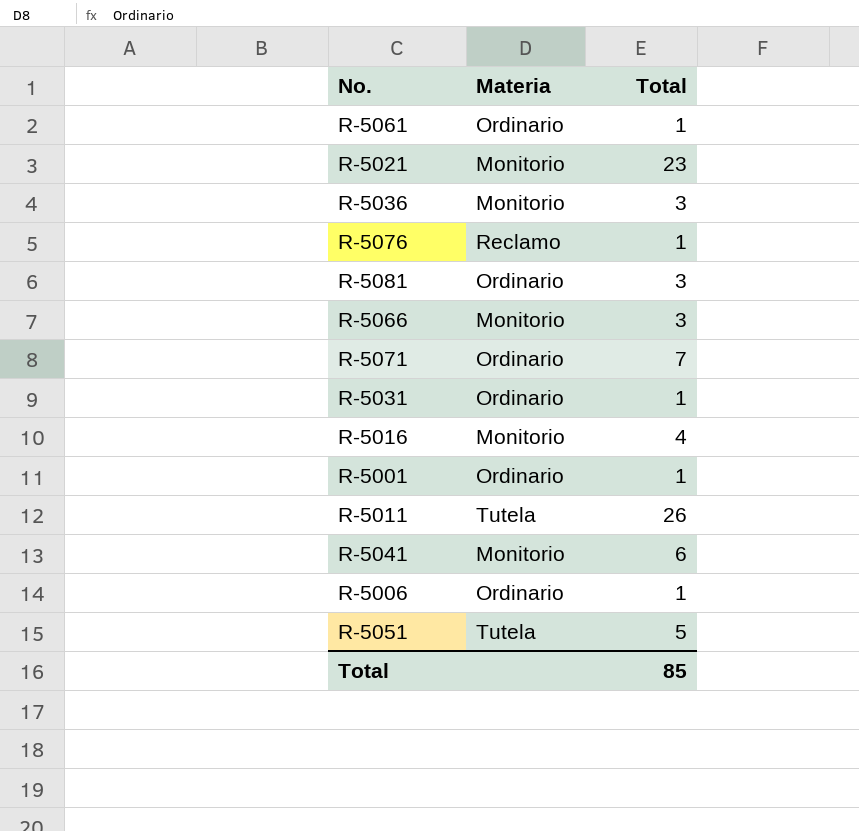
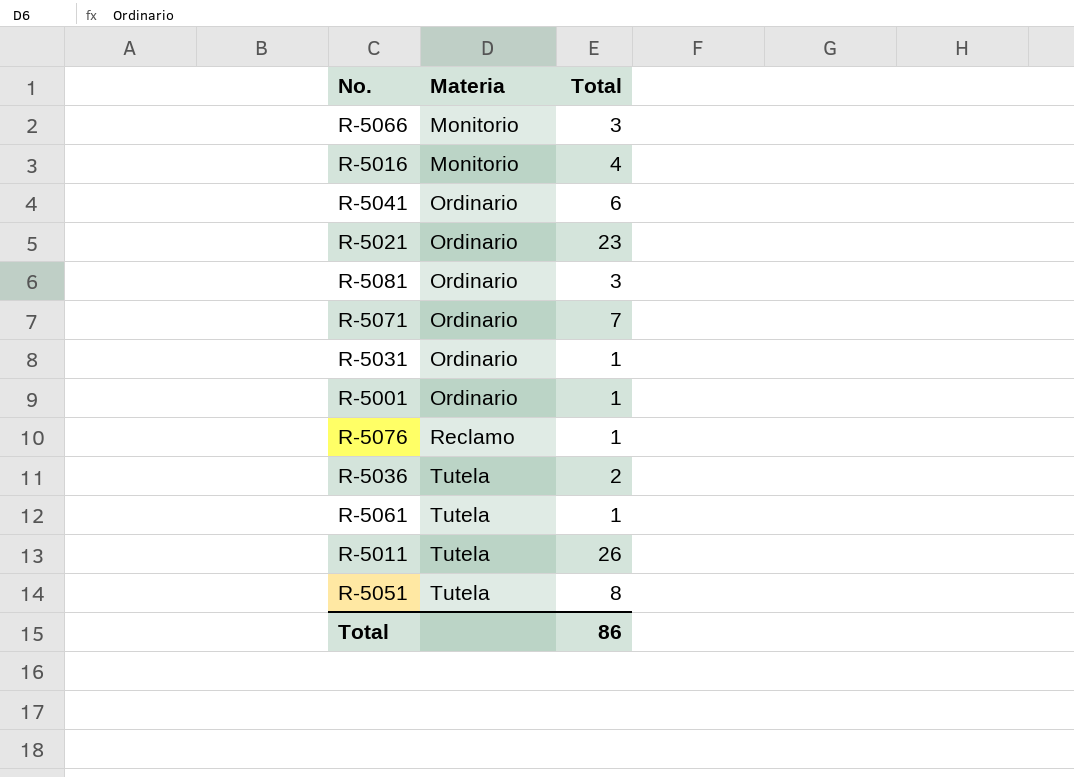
row order: none -> Materia ascending
row R-5006: Ordinario | 1 -> none
R-5041 | Materia: Monitorio -> Ordinario
R-5021 | Materia: Monitorio -> Ordinario
R-5036 | Materia: Monitorio -> Tutela
R-5036 | Total: 3 -> 2
R-5061 | Materia: Ordinario -> Tutela
R-5051 | Total: 5 -> 8
Total | Total: 85 -> 86

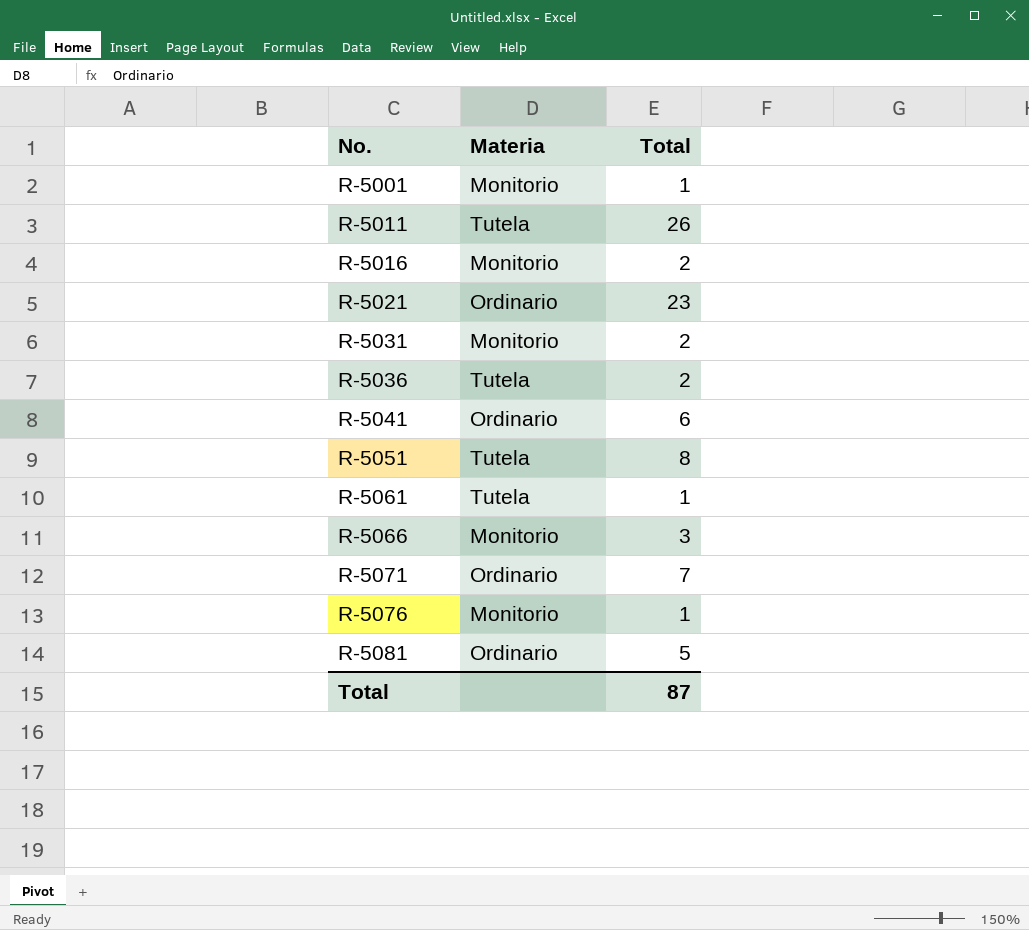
row order: Materia ascending -> No. ascending
R-5001 | Materia: Ordinario -> Monitorio
R-5016 | Total: 4 -> 2
R-5031 | Materia: Ordinario -> Monitorio
R-5031 | Total: 1 -> 2
R-5076 | Materia: Reclamo -> Monitorio
R-5081 | Total: 3 -> 5
Total | Total: 86 -> 87

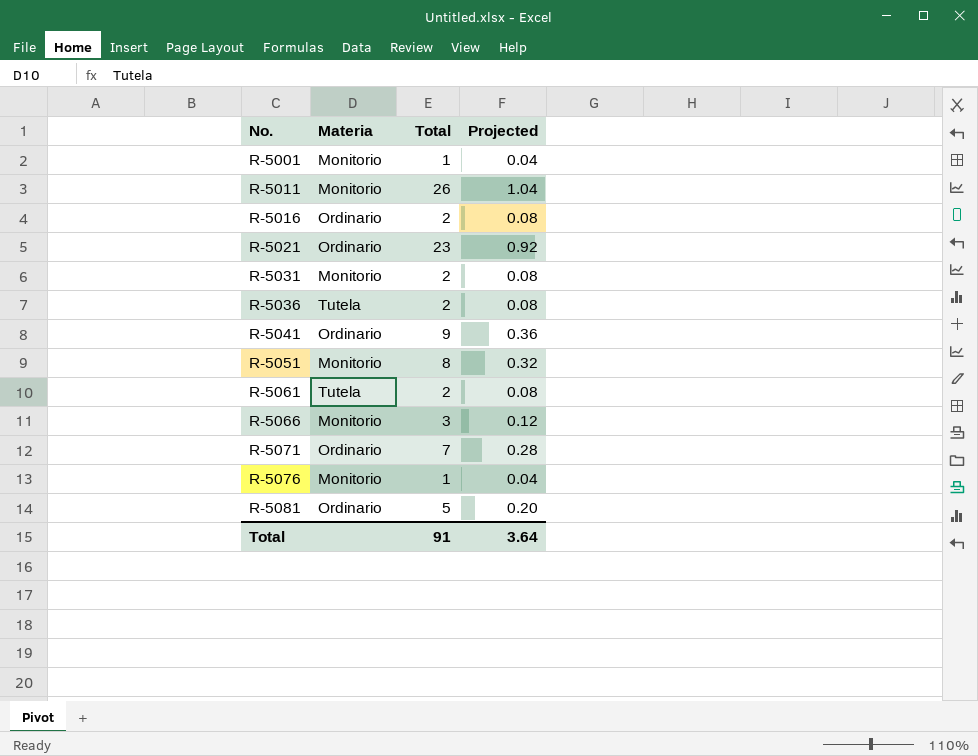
column Projected | formula: none -> [Total] * 0.04
R-5011 | Materia: Tutela -> Monitorio
R-5016 | Materia: Monitorio -> Ordinario
R-5041 | Total: 6 -> 9
R-5051 | Materia: Tutela -> Monitorio
R-5061 | Total: 1 -> 2
Total | Total: 87 -> 91

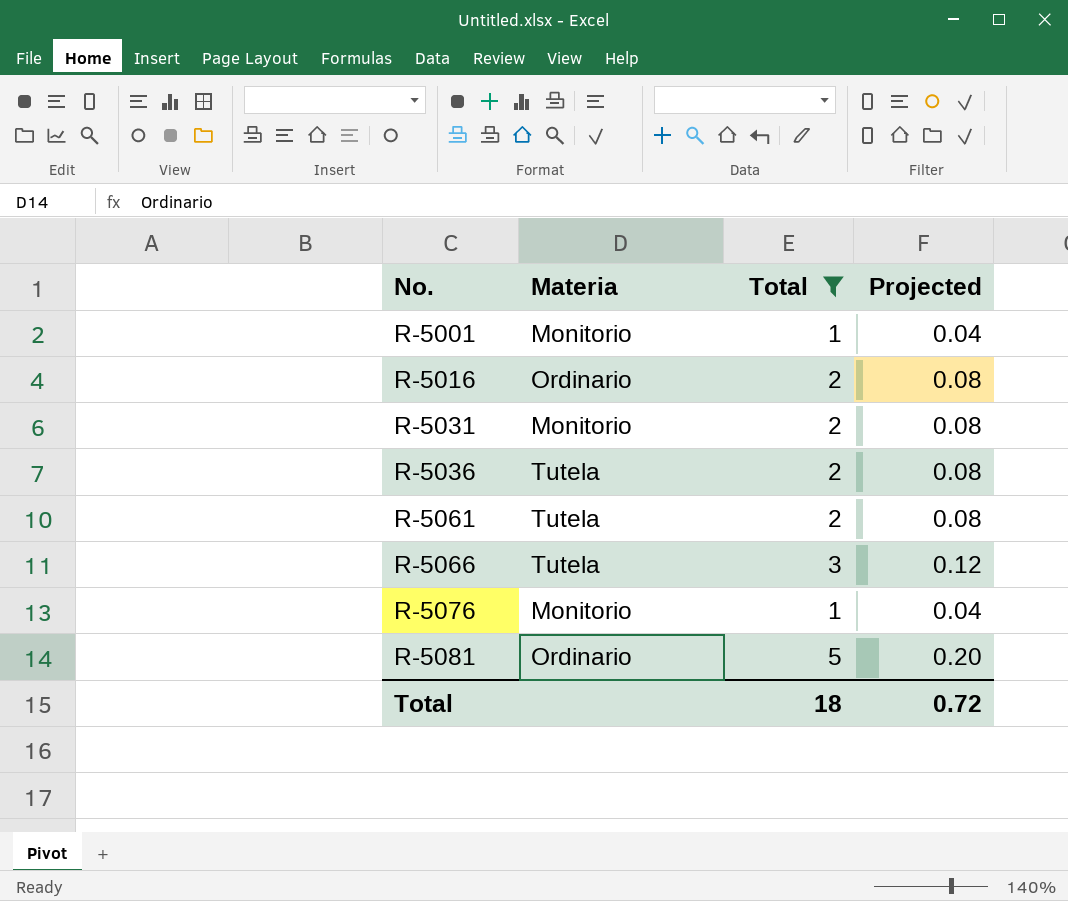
filter: none -> Total <= 5
R-5066 | Materia: Monitorio -> Tutela
Total | Total: 91 -> 18
Total | Projected: 3.64 -> 0.72

